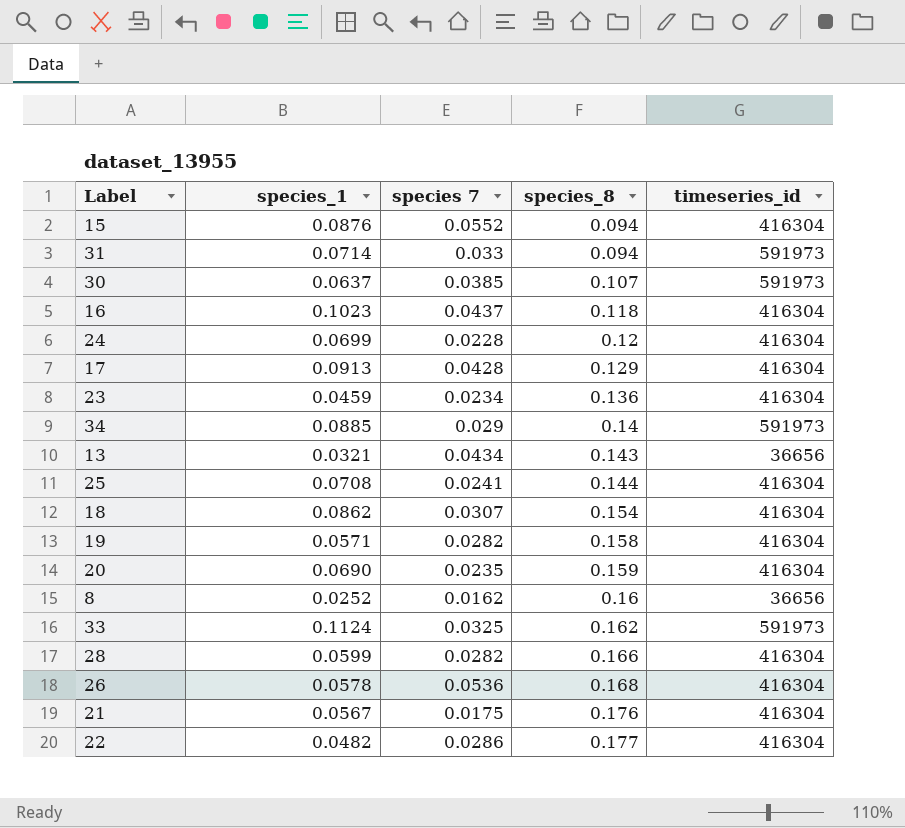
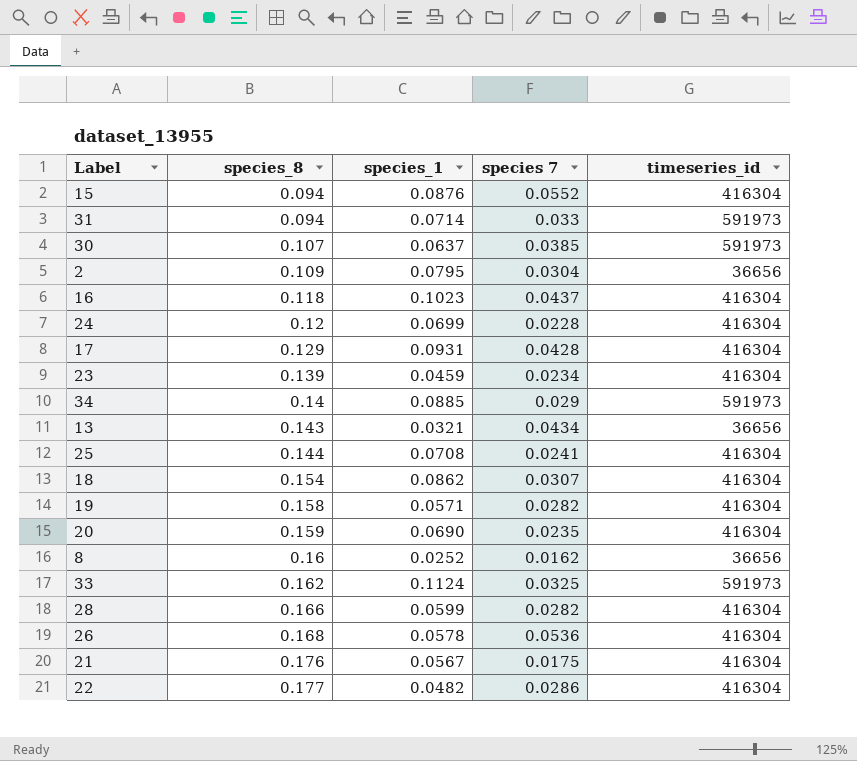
column species_8 | position: 4 -> 2
row 2: none -> 0.109 | 0.0795 | 0.0304 | 36656
17 | species_1: 0.0913 -> 0.0931
23 | species_8: 0.136 -> 0.139

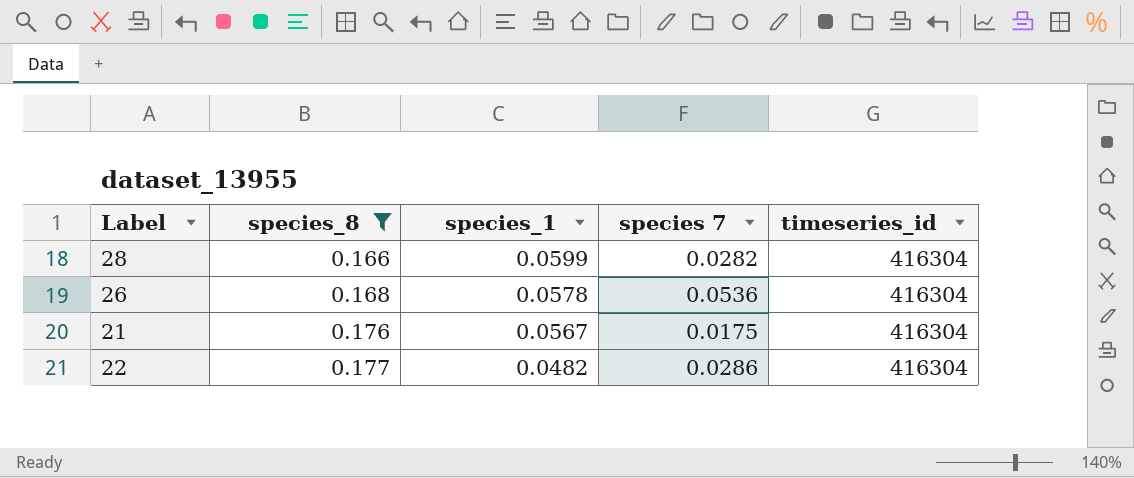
filter: none -> species_8 >= 0.166

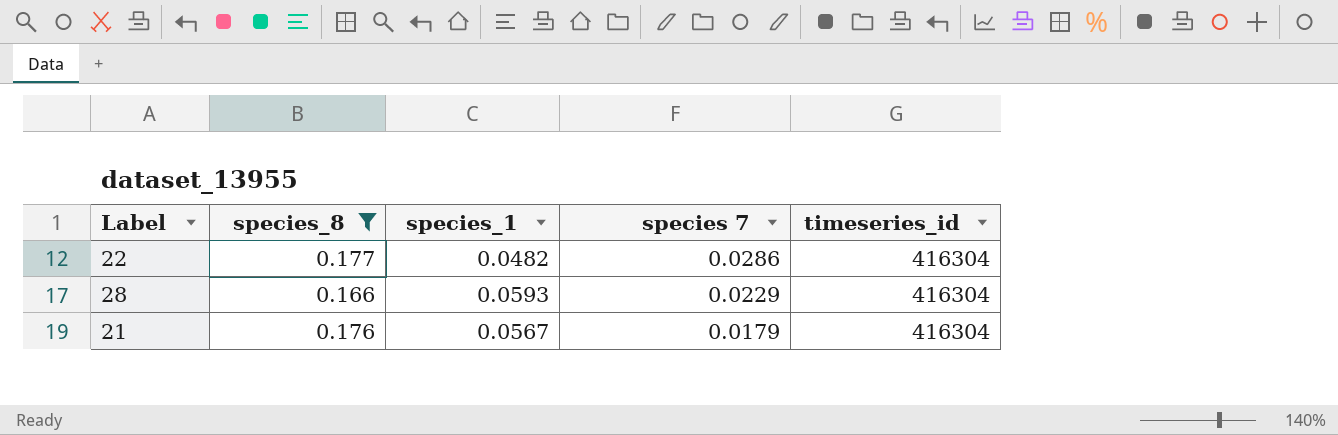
row order: species_8 ascending -> species 7 descending
row 26: 0.168 | 0.0578 | 0.0536 | 416304 -> none
28 | species_1: 0.0599 -> 0.0593
28 | species 7: 0.0282 -> 0.0229
21 | species 7: 0.0175 -> 0.0179

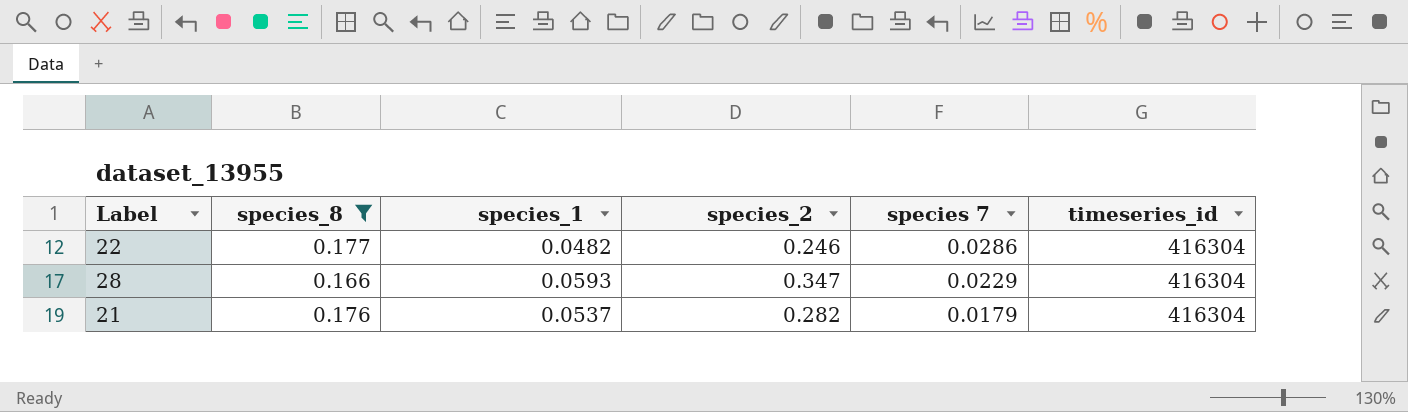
column species_2 | position: none -> 4
21 | species_1: 0.0567 -> 0.0537

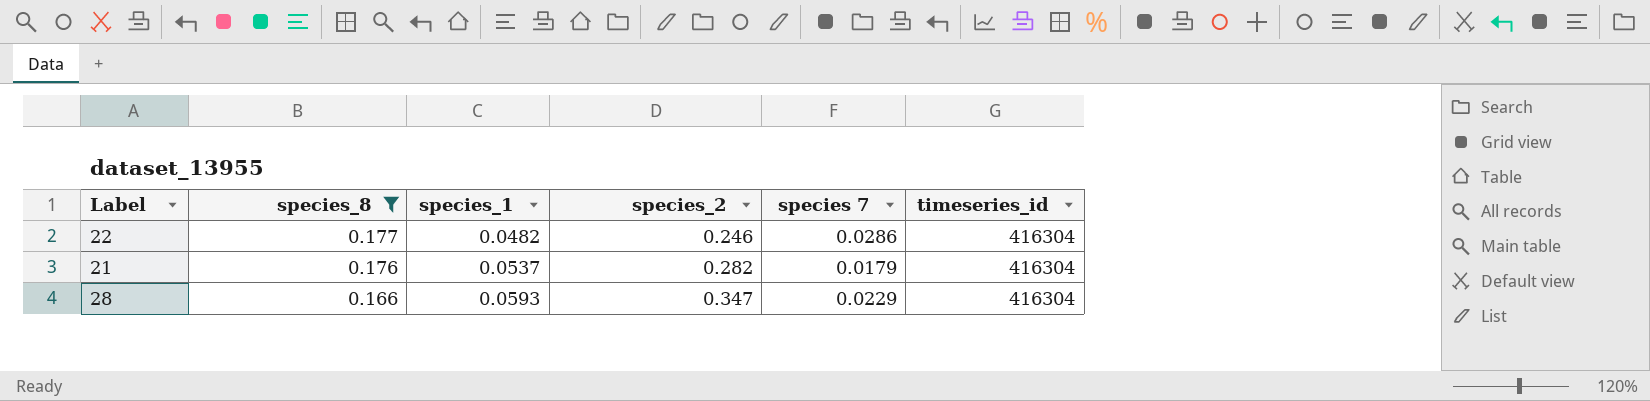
row order: species 7 descending -> species_8 descending

